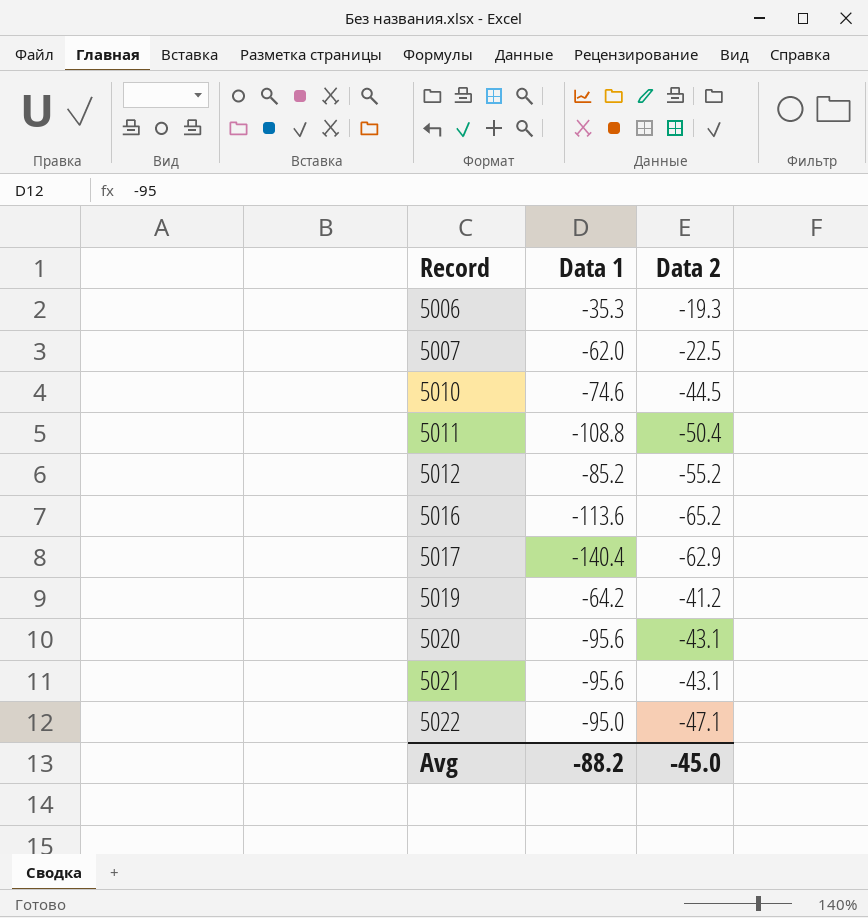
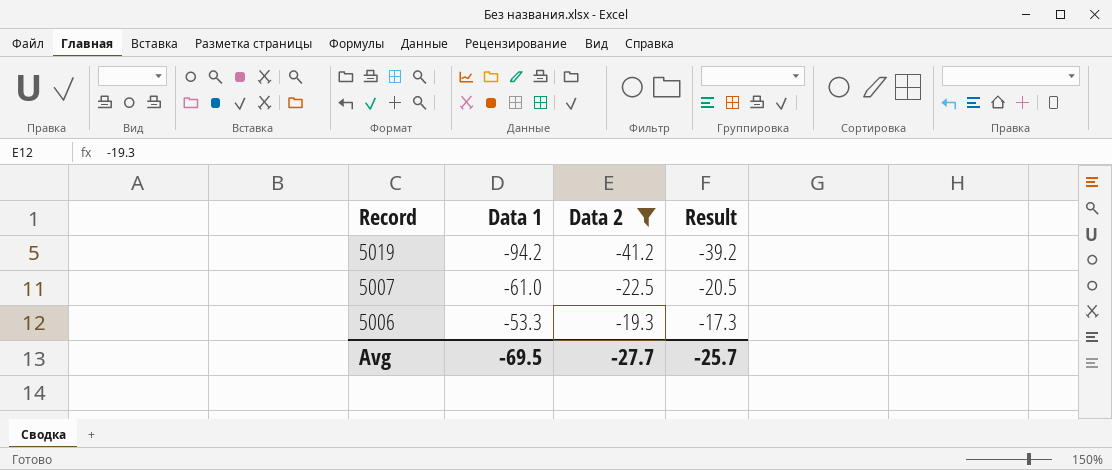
filter: none -> Data 2 >= -41.2
row order: Record ascending -> Record descending
column Result | formula: none -> [Data 2] + 2
5019 | Data 1: -64.2 -> -94.2
5007 | Data 1: -62.0 -> -61.0
5006 | Data 1: -35.3 -> -53.3
Avg | Data 1: -88.2 -> -69.5
Avg | Data 2: -45.0 -> -27.7

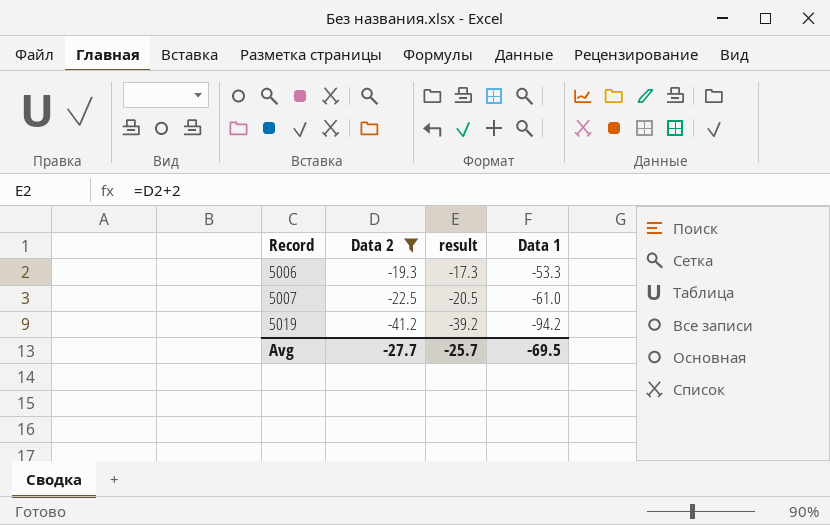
row order: Record descending -> Record ascending
column name: Result -> result
column Data 1 | position: 2 -> 4

